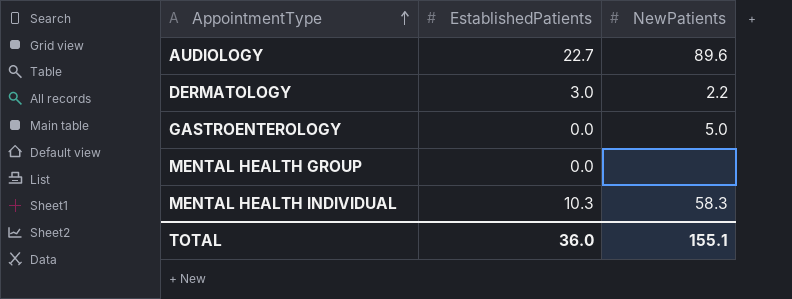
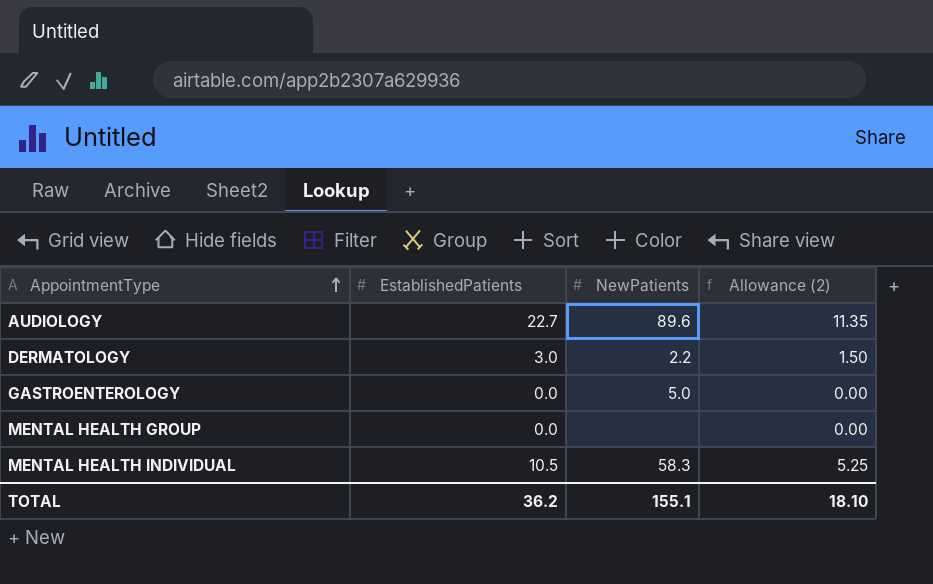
column Allowance (2) | formula: none -> [EstablishedPatients] * 0.5
MENTAL HEALTH INDIVIDUAL | EstablishedPatients: 10.3 -> 10.5
TOTAL | EstablishedPatients: 36.0 -> 36.2

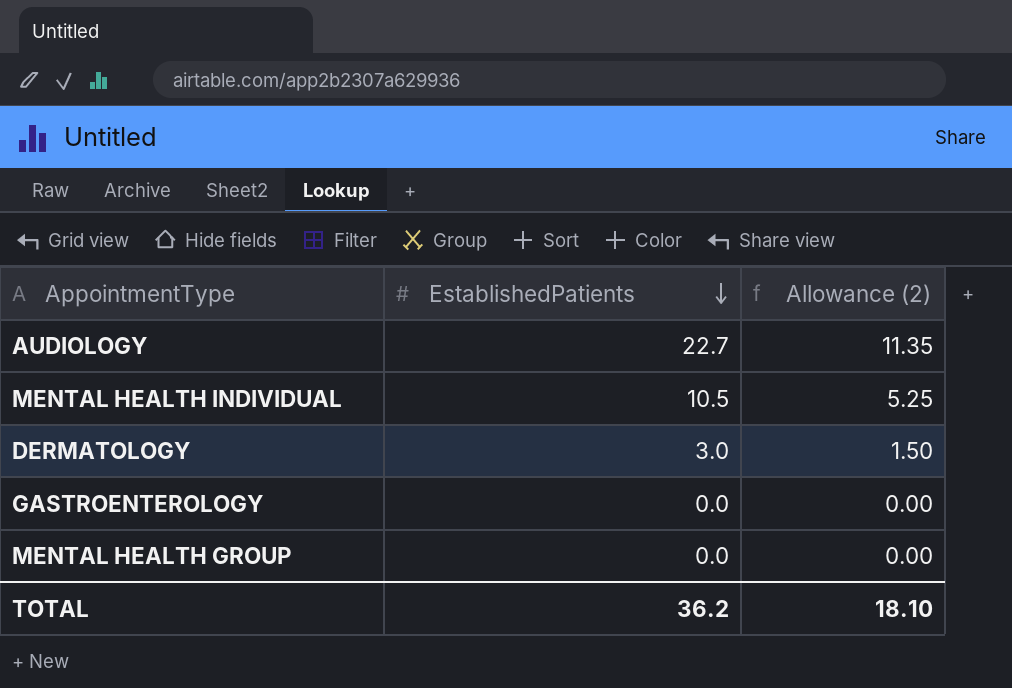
row order: AppointmentType ascending -> EstablishedPatients descending
column NewPatients | position: 3 -> none

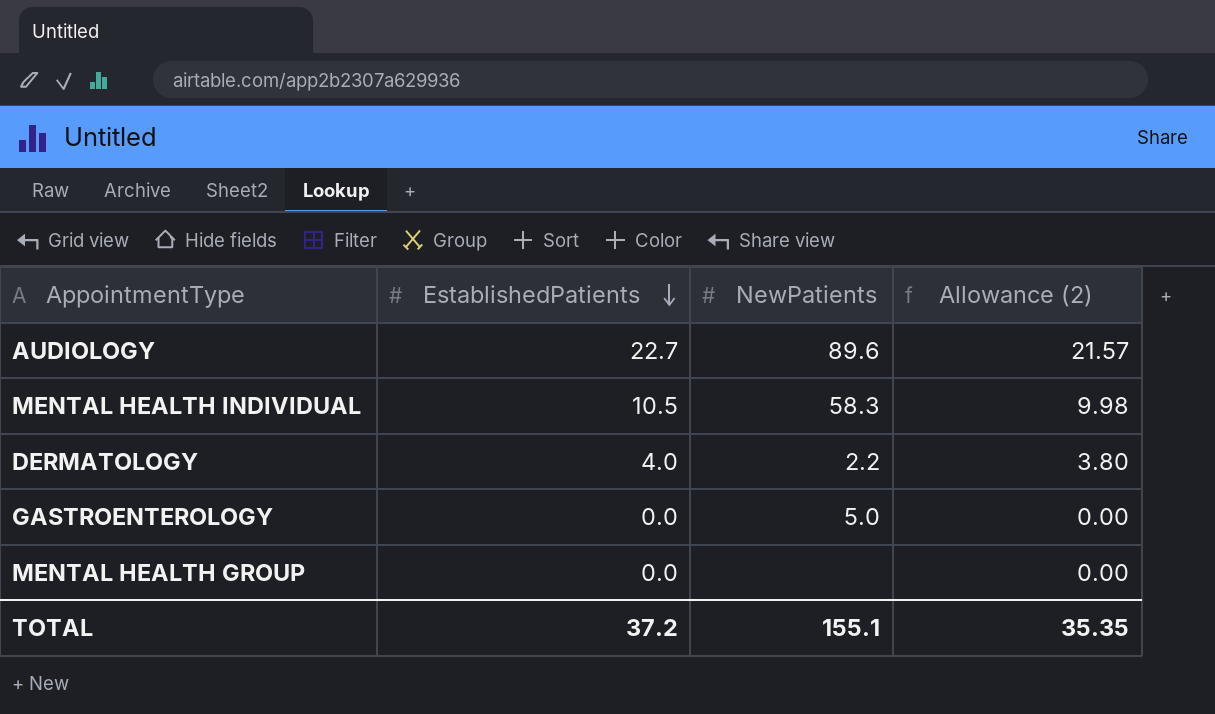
column NewPatients | position: none -> 3
column Allowance (2) | formula: [EstablishedPatients] * 0.5 -> [EstablishedPatients] * 0.95
DERMATOLOGY | EstablishedPatients: 3.0 -> 4.0
TOTAL | EstablishedPatients: 36.2 -> 37.2
TOTAL | Allowance (2): 18.10 -> 35.35

